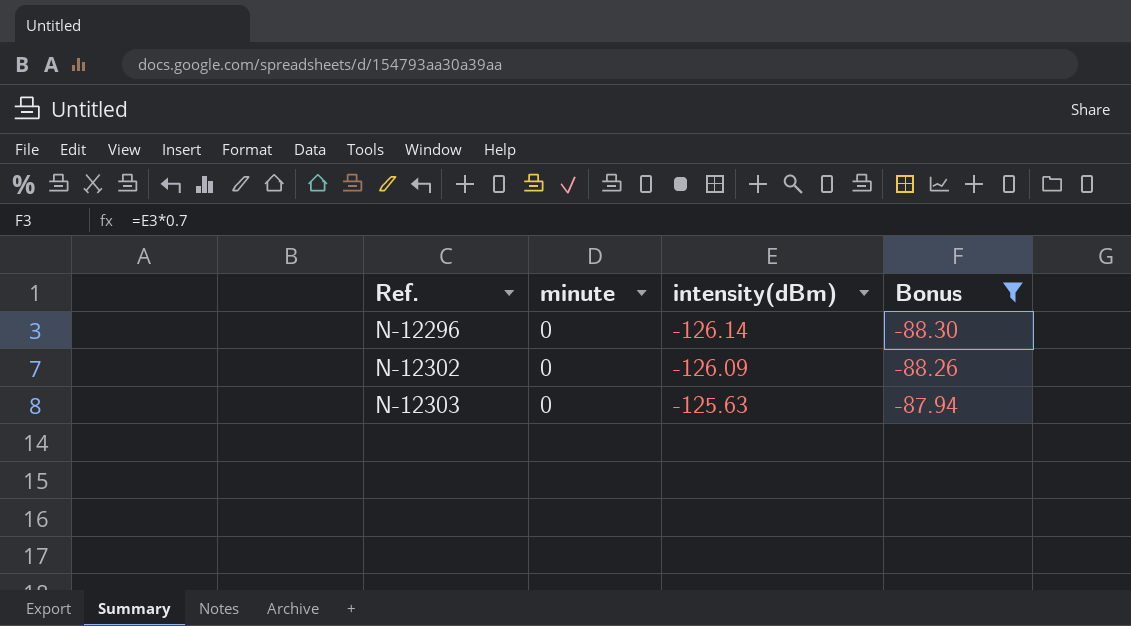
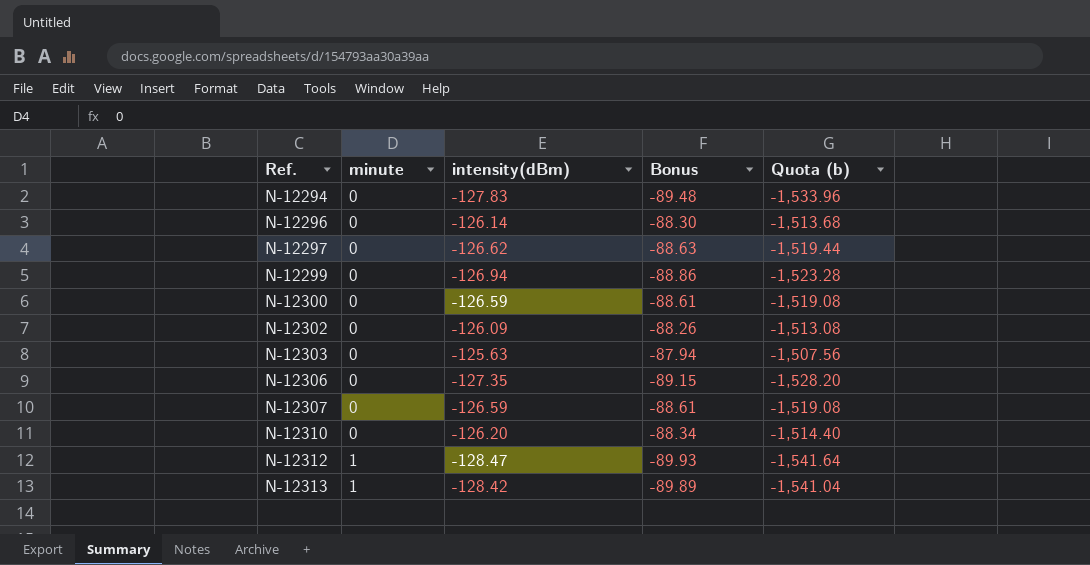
filter: Bonus >= -88.30 -> none
column Quota (b) | formula: none -> [intensity(dBm)] * 12

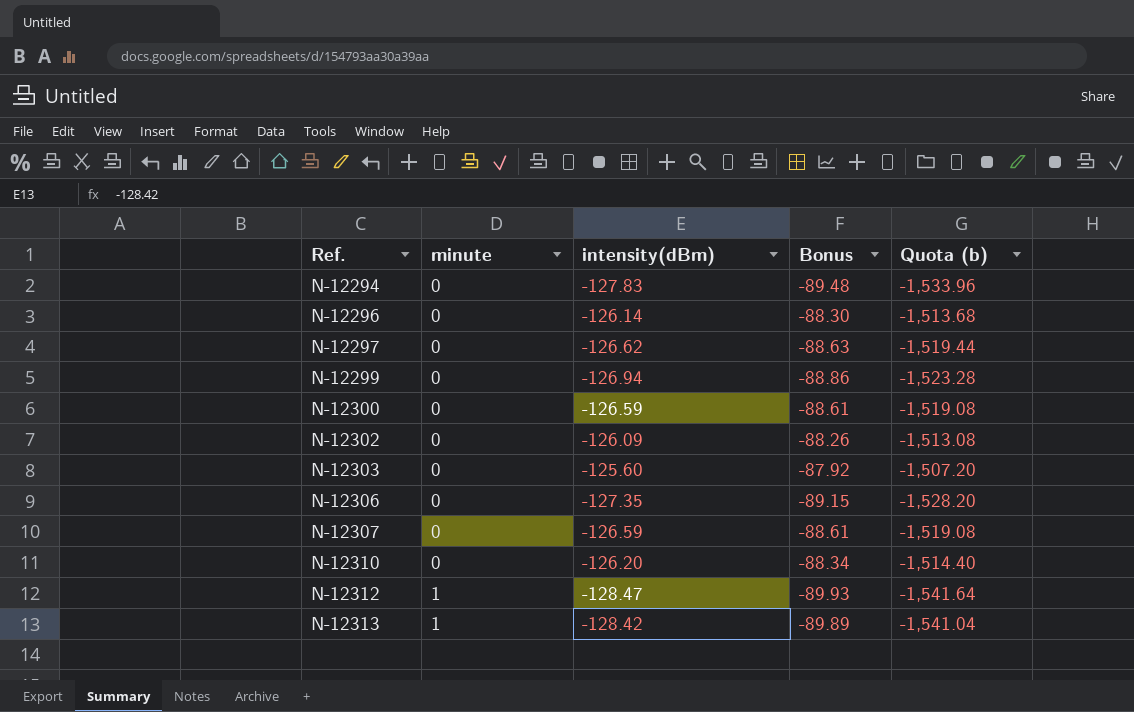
N-12303 | intensity(dBm): -125.63 -> -125.60
N-12303 | Bonus: -87.94 -> -87.92
N-12303 | Quota (b): -1,507.56 -> -1,507.20

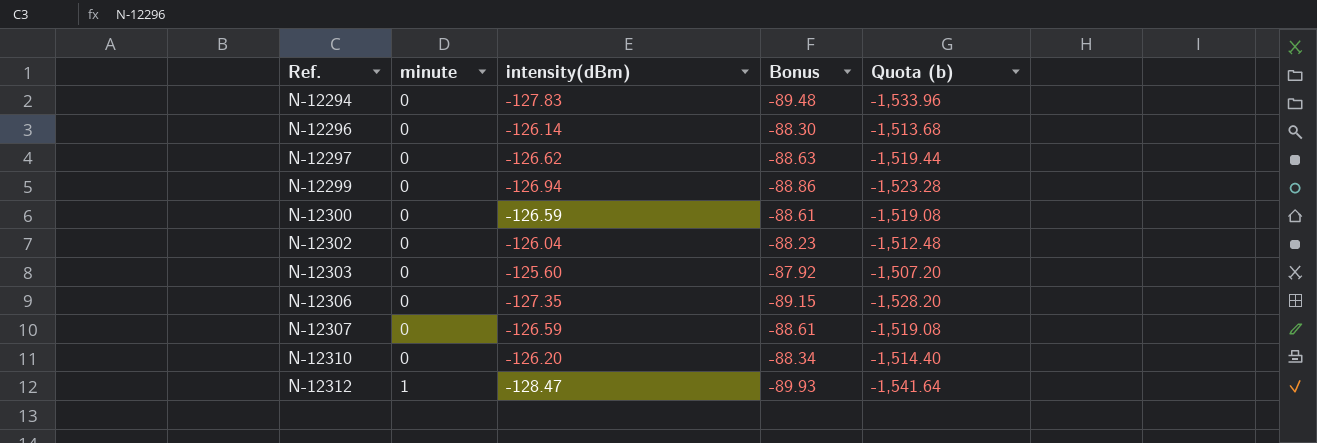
row N-12313: 1 | -128.42 | -89.89 | -1,541.04 -> none
N-12302 | intensity(dBm): -126.09 -> -126.04
N-12302 | Bonus: -88.26 -> -88.23
N-12302 | Quota (b): -1,513.08 -> -1,512.48

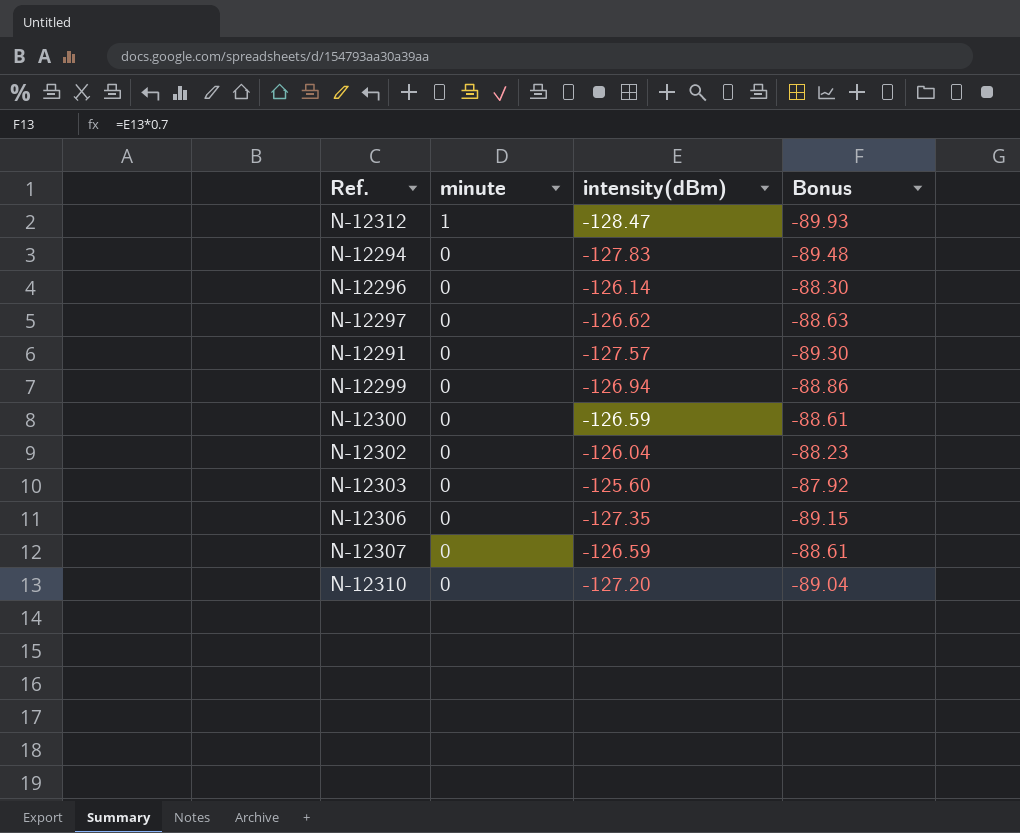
row order: Ref. ascending -> minute descending
column Quota (b) | formula: [intensity(dBm)] * 12 -> none
row N-12291: none -> 0 | -127.57 | -89.30
N-12310 | intensity(dBm): -126.20 -> -127.20
N-12310 | Bonus: -88.34 -> -89.04

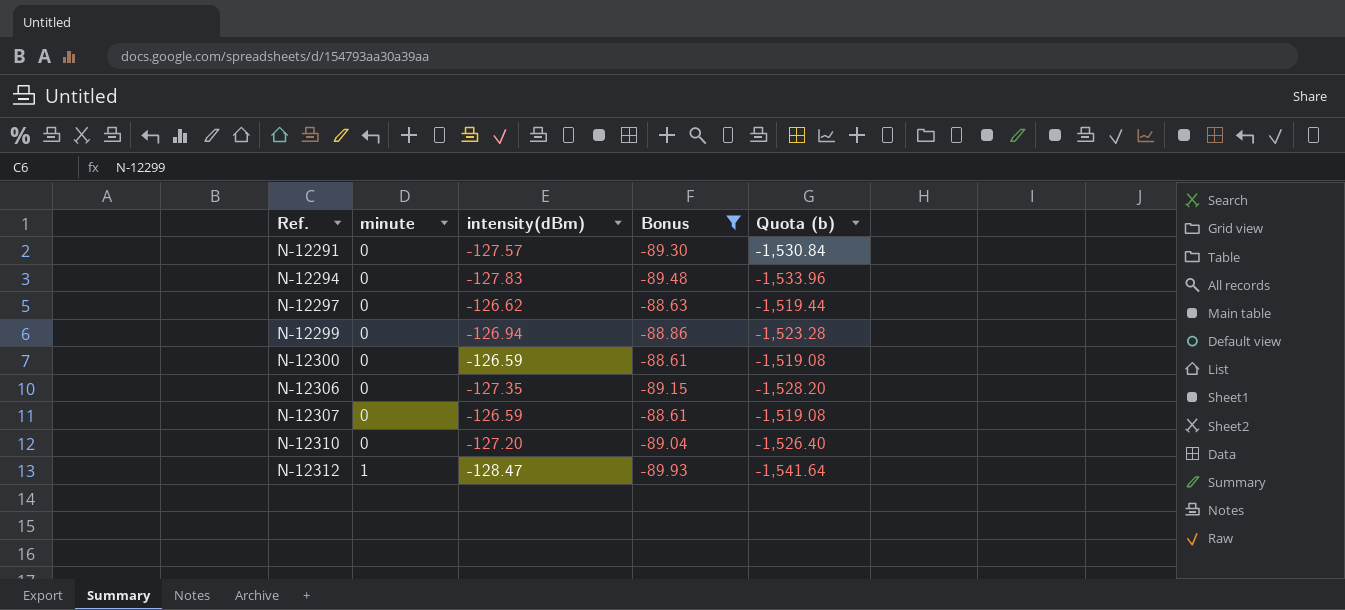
filter: none -> Bonus <= -88.61
row order: minute descending -> Ref. ascending
column Quota (b) | formula: none -> [intensity(dBm)] * 12

